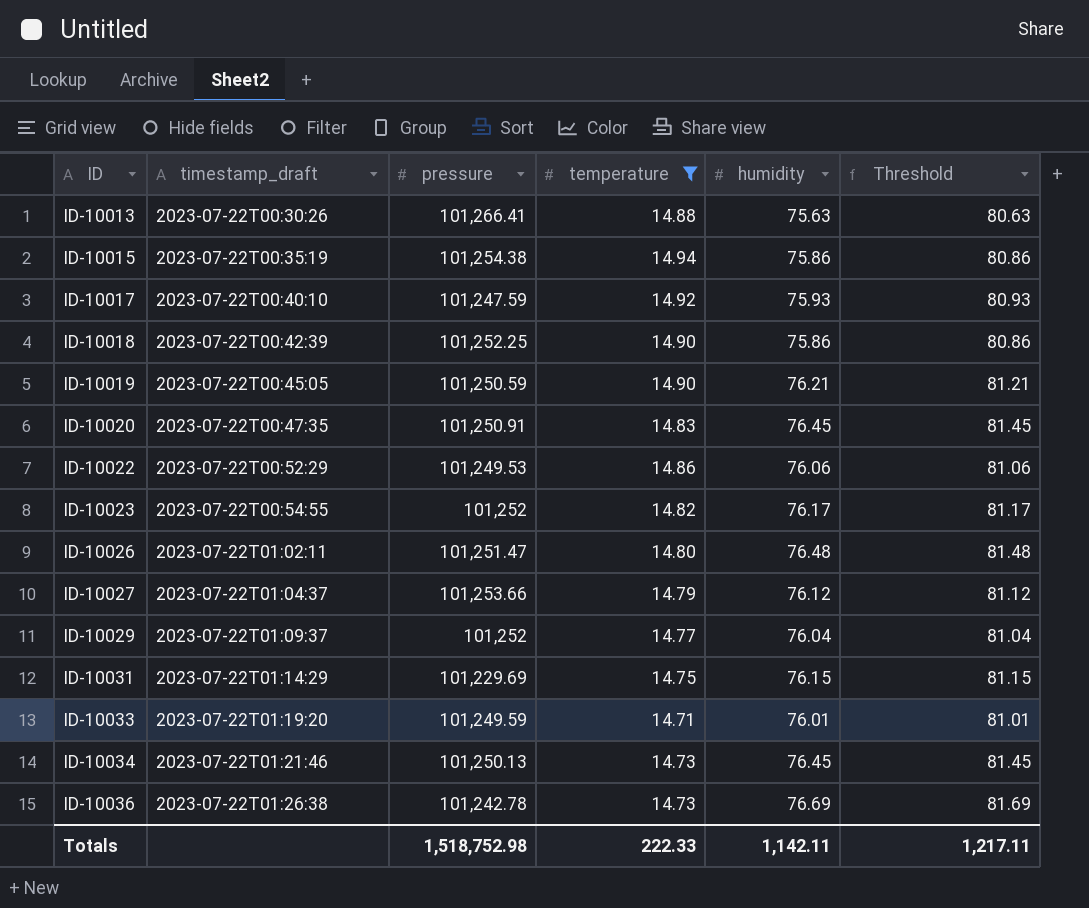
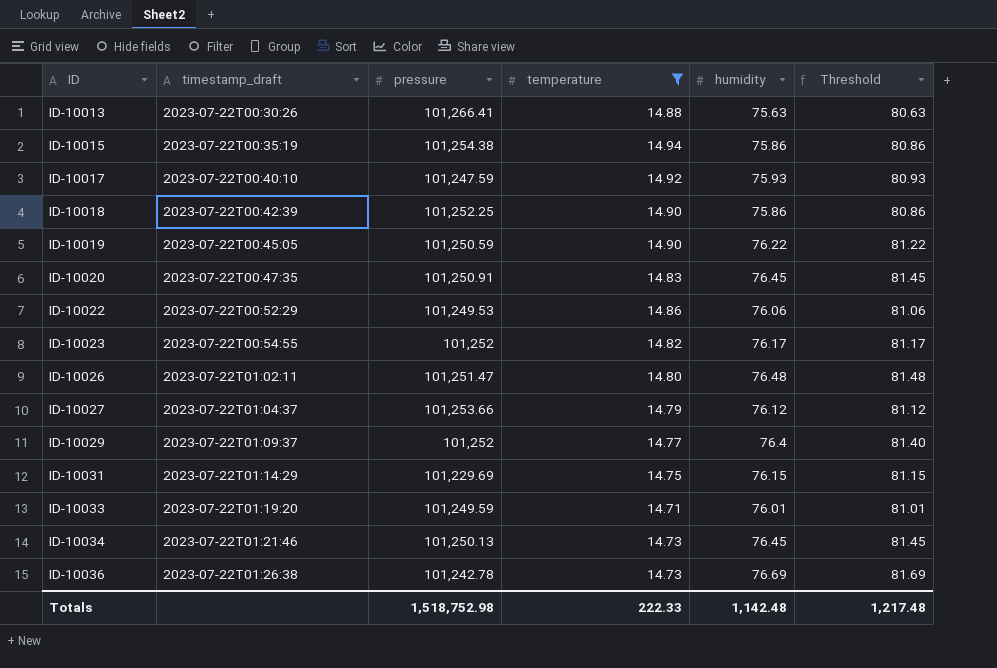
ID-10019 | humidity: 76.21 -> 76.22
ID-10019 | Threshold: 81.21 -> 81.22
ID-10029 | humidity: 76.04 -> 76.4
ID-10029 | Threshold: 81.04 -> 81.40
Totals | humidity: 1,142.11 -> 1,142.48
Totals | Threshold: 1,217.11 -> 1,217.48

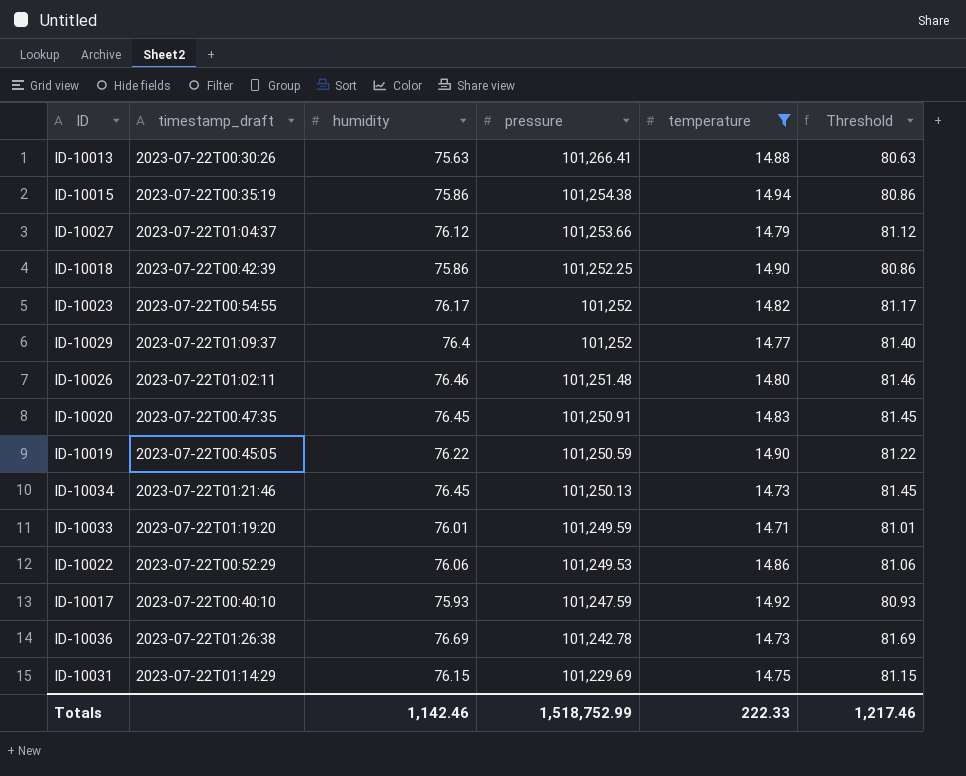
row order: ID ascending -> pressure descending
column humidity | position: 5 -> 3
ID-10026 | humidity: 76.48 -> 76.46
ID-10026 | pressure: 101,251.47 -> 101,251.48
ID-10026 | Threshold: 81.48 -> 81.46
Totals | humidity: 1,142.48 -> 1,142.46
Totals | pressure: 1,518,752.98 -> 1,518,752.99
Totals | Threshold: 1,217.48 -> 1,217.46

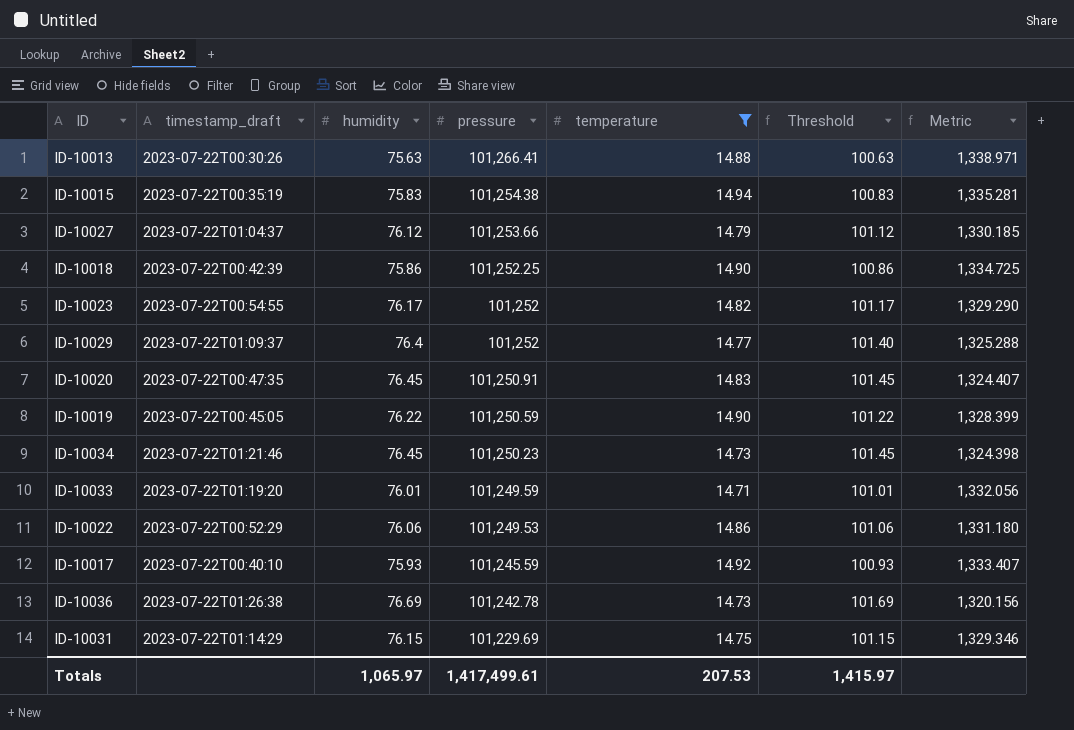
column Threshold | formula: [humidity] + 5 -> [humidity] + 25
column Metric | formula: none -> [pressure] / [humidity]
row ID-10026: 2023-07-22T01:02:11 | 76.46 | 101,251.48 | 14.80 | 81.46 -> none
ID-10015 | humidity: 75.86 -> 75.83
ID-10034 | pressure: 101,250.13 -> 101,250.23
ID-10017 | pressure: 101,247.59 -> 101,245.59
Totals | humidity: 1,142.46 -> 1,065.97
Totals | pressure: 1,518,752.99 -> 1,417,499.61
Totals | temperature: 222.33 -> 207.53
Totals | Threshold: 1,217.46 -> 1,415.97

